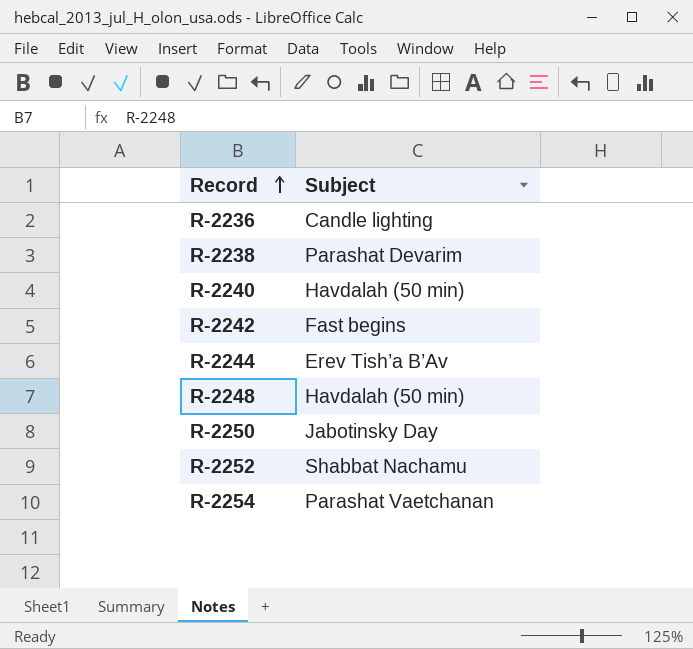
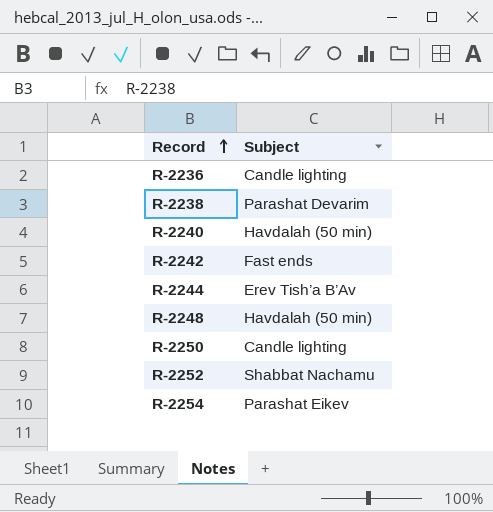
R-2242 | Subject: Fast begins -> Fast ends
R-2250 | Subject: Jabotinsky Day -> Candle lighting
R-2254 | Subject: Parashat Vaetchanan -> Parashat Eikev

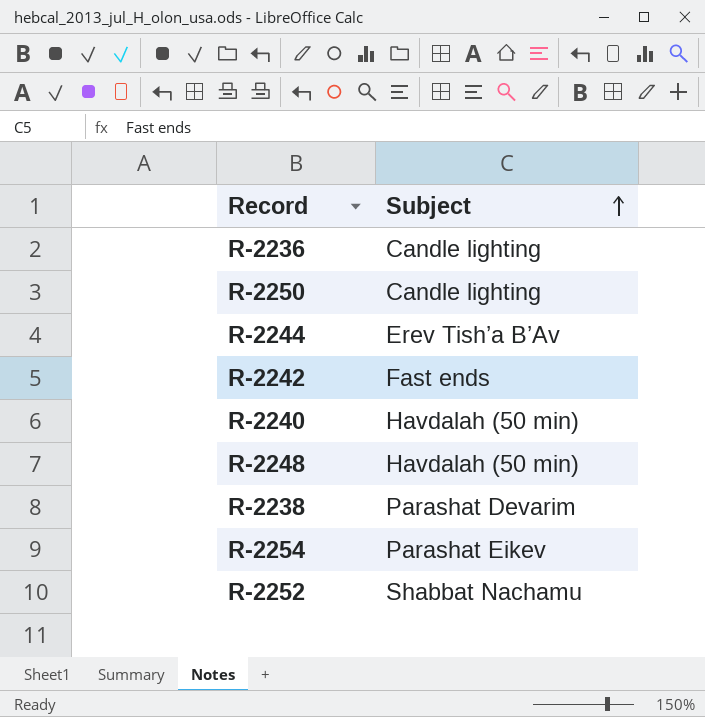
row order: Record ascending -> Subject ascending

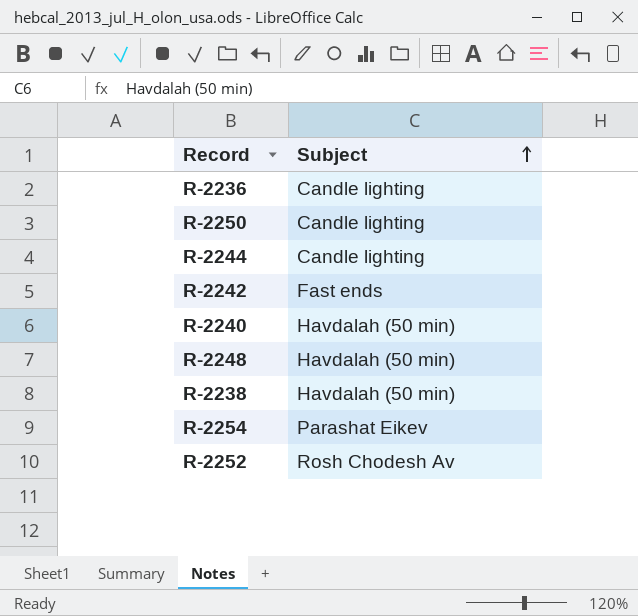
R-2244 | Subject: Erev Tish’a B’Av -> Candle lighting
R-2238 | Subject: Parashat Devarim -> Havdalah (50 min)
R-2252 | Subject: Shabbat Nachamu -> Rosh Chodesh Av

